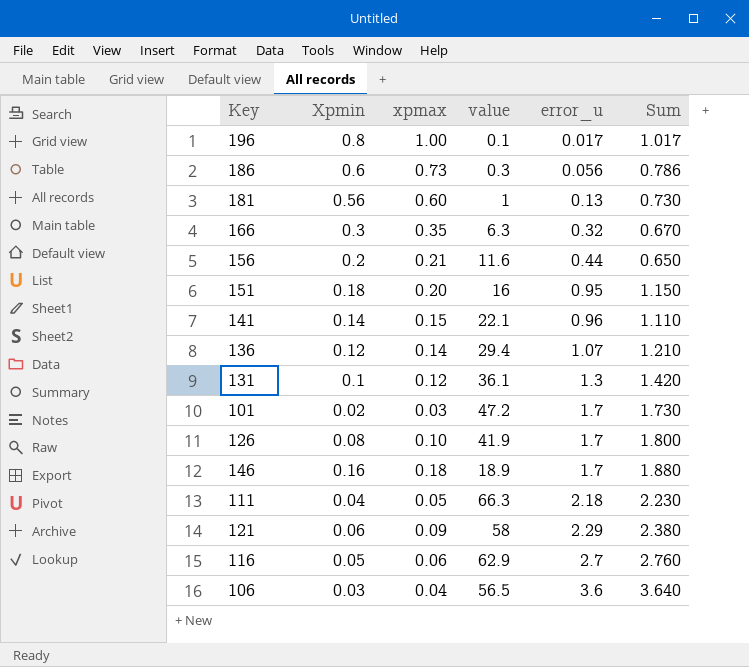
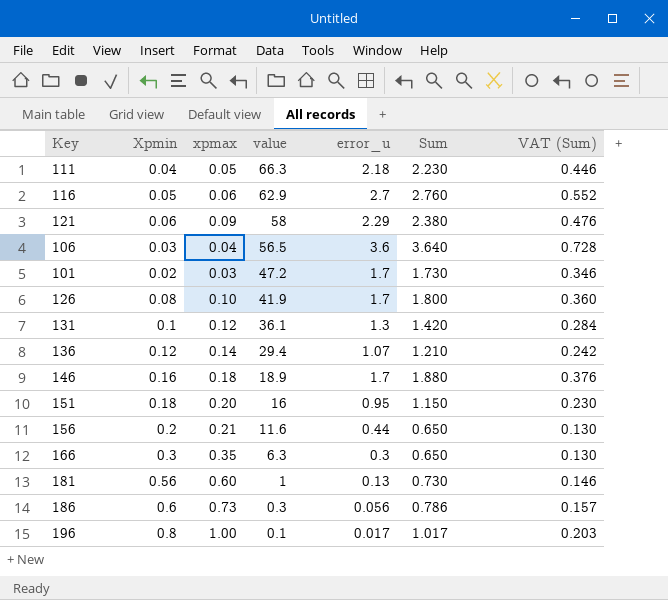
row order: error_u ascending -> value descending
column VAT (Sum) | formula: none -> [Sum] * 0.2
row 141: 0.14 | 0.15 | 22.1 | 0.96 | 1.110 -> none
166 | error_u: 0.32 -> 0.3
166 | Sum: 0.670 -> 0.650

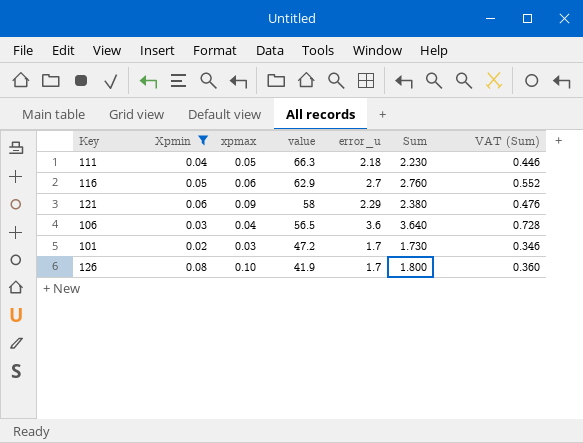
filter: none -> Xpmin <= 0.08

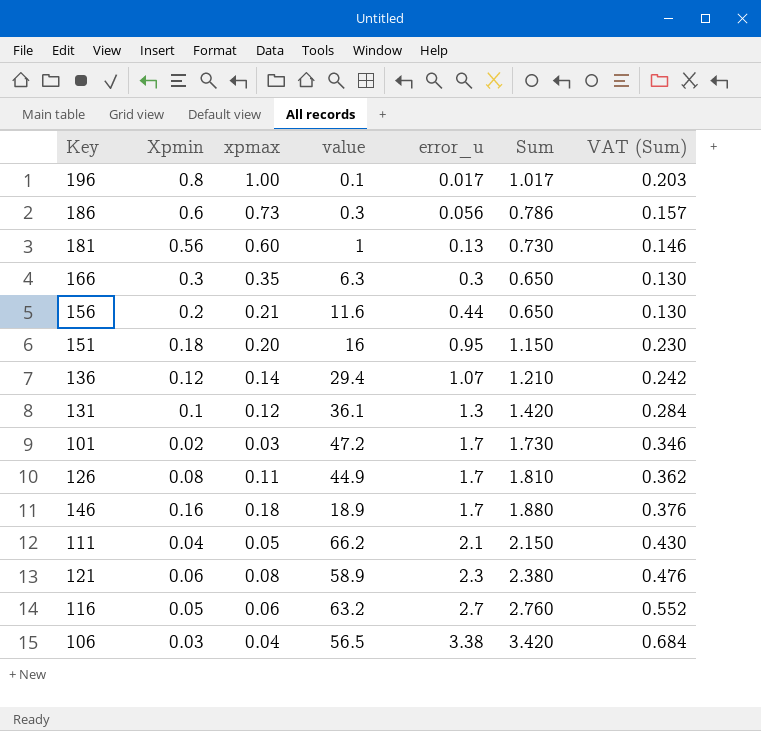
filter: Xpmin <= 0.08 -> none
row order: value descending -> error_u ascending
126 | xpmax: 0.10 -> 0.11
126 | value: 41.9 -> 44.9
126 | Sum: 1.800 -> 1.810
126 | VAT (Sum): 0.360 -> 0.362
111 | value: 66.3 -> 66.2
111 | error_u: 2.18 -> 2.1
111 | Sum: 2.230 -> 2.150
111 | VAT (Sum): 0.446 -> 0.430
121 | xpmax: 0.09 -> 0.08
121 | value: 58 -> 58.9
121 | error_u: 2.29 -> 2.3
116 | value: 62.9 -> 63.2
106 | error_u: 3.6 -> 3.38
106 | Sum: 3.640 -> 3.420
106 | VAT (Sum): 0.728 -> 0.684

